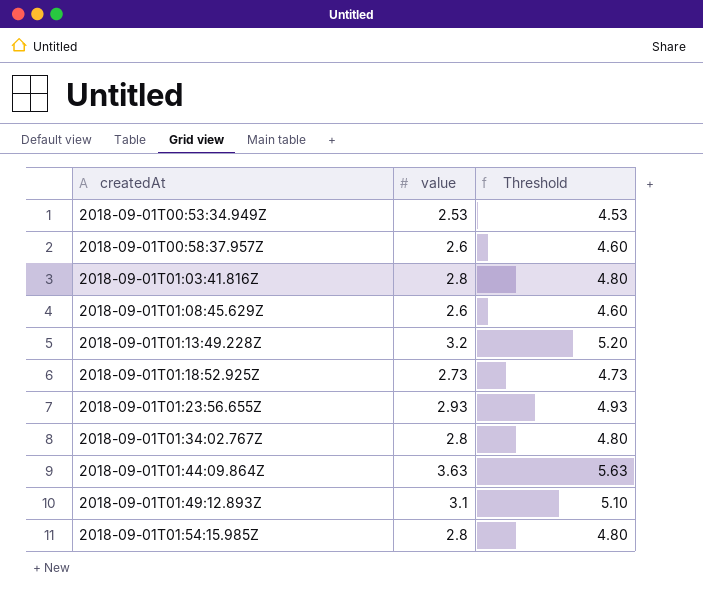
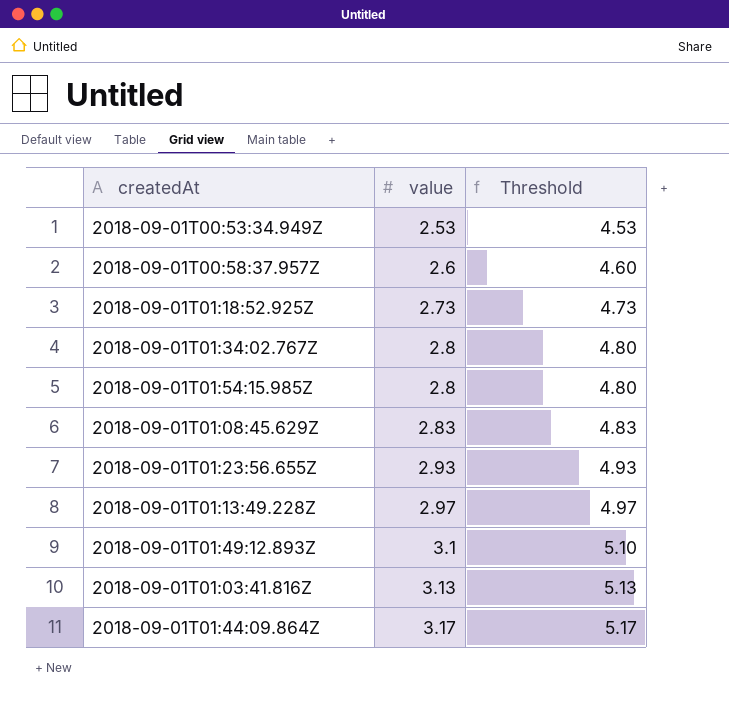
row order: createdAt ascending -> value ascending
2018-09-01T01:08:45.629Z | value: 2.6 -> 2.83
2018-09-01T01:08:45.629Z | Threshold: 4.60 -> 4.83
2018-09-01T01:13:49.228Z | value: 3.2 -> 2.97
2018-09-01T01:13:49.228Z | Threshold: 5.20 -> 4.97
2018-09-01T01:03:41.816Z | value: 2.8 -> 3.13
2018-09-01T01:03:41.816Z | Threshold: 4.80 -> 5.13
2018-09-01T01:44:09.864Z | value: 3.63 -> 3.17
2018-09-01T01:44:09.864Z | Threshold: 5.63 -> 5.17

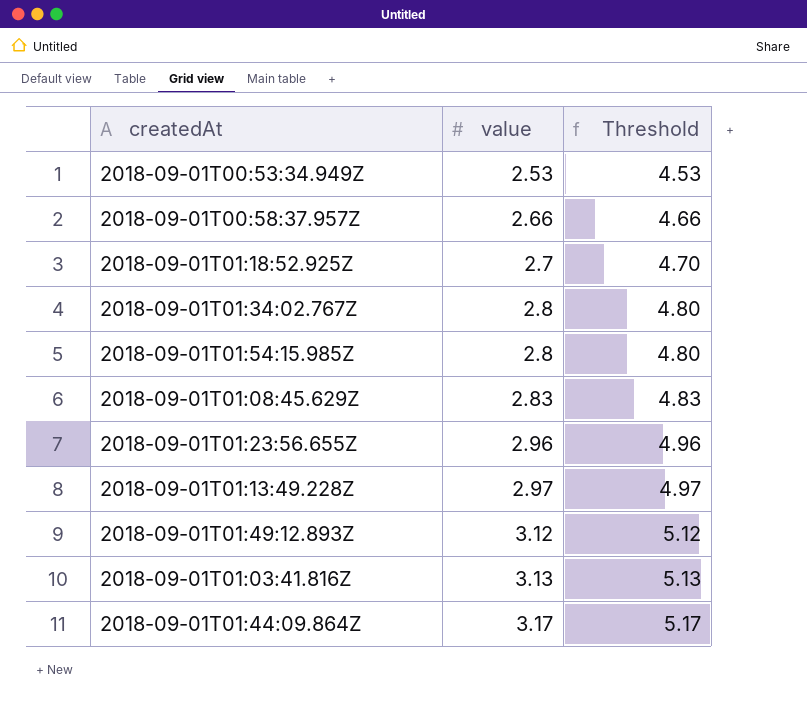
2018-09-01T00:58:37.957Z | value: 2.6 -> 2.66
2018-09-01T00:58:37.957Z | Threshold: 4.60 -> 4.66
2018-09-01T01:18:52.925Z | value: 2.73 -> 2.7
2018-09-01T01:18:52.925Z | Threshold: 4.73 -> 4.70
2018-09-01T01:23:56.655Z | value: 2.93 -> 2.96
2018-09-01T01:23:56.655Z | Threshold: 4.93 -> 4.96
2018-09-01T01:49:12.893Z | value: 3.1 -> 3.12
2018-09-01T01:49:12.893Z | Threshold: 5.10 -> 5.12

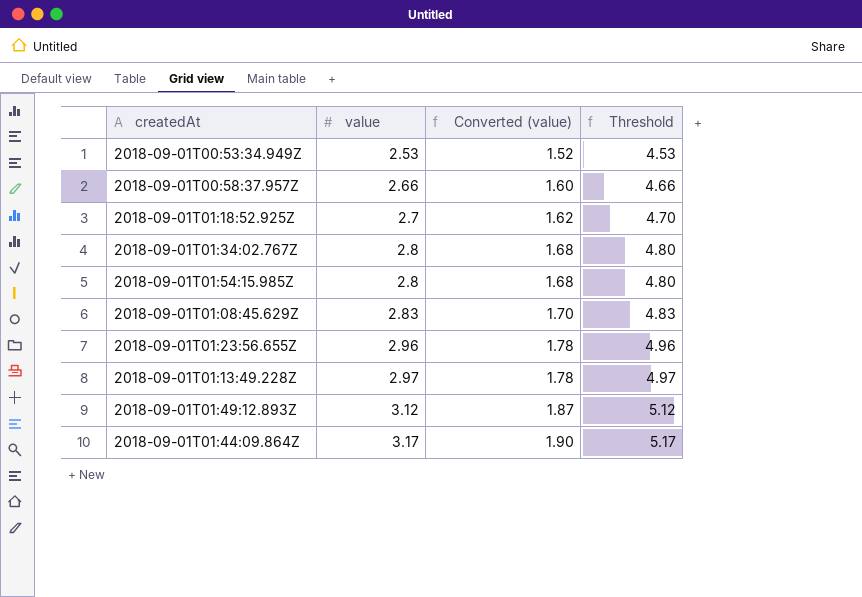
column Converted (value) | formula: none -> [value] * 0.6
row 2018-09-01T01:03:41.816Z: 3.13 | 5.13 -> none

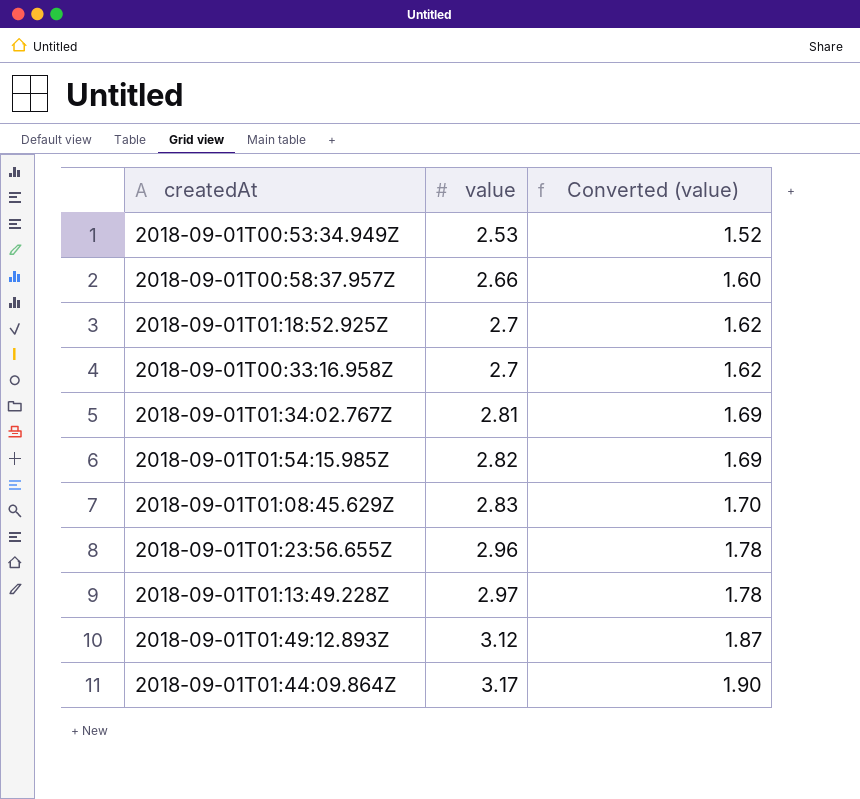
column Threshold | formula: [value] + 2 -> none
row 2018-09-01T00:33:16.958Z: none -> 2.7 | 1.62
2018-09-01T01:34:02.767Z | value: 2.8 -> 2.81
2018-09-01T01:34:02.767Z | Converted (value): 1.68 -> 1.69
2018-09-01T01:54:15.985Z | value: 2.8 -> 2.82
2018-09-01T01:54:15.985Z | Converted (value): 1.68 -> 1.69

